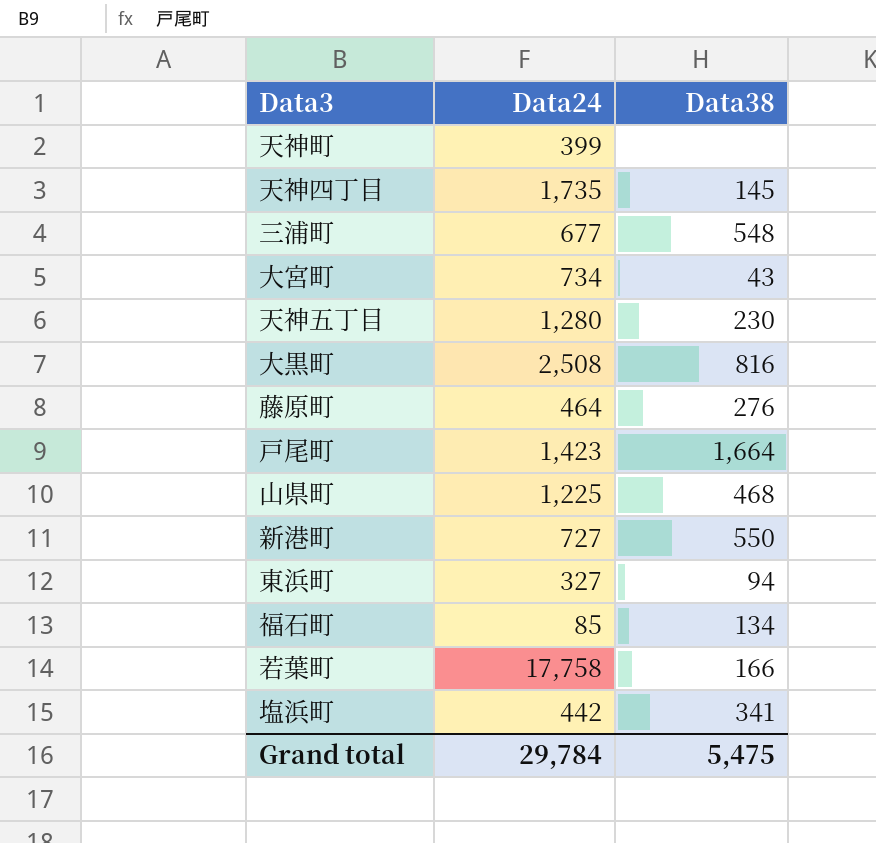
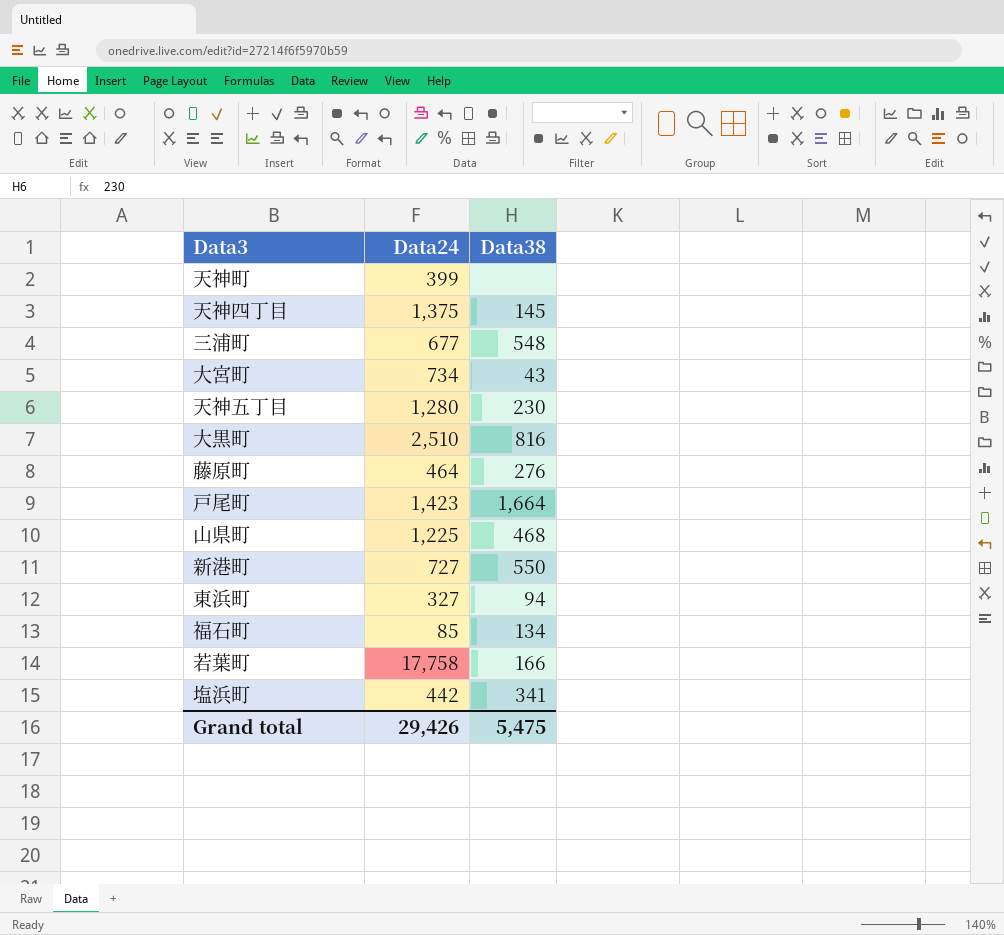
天神四丁目 | Data24: 1,735 -> 1,375
大黒町 | Data24: 2,508 -> 2,510
Grand total | Data24: 29,784 -> 29,426

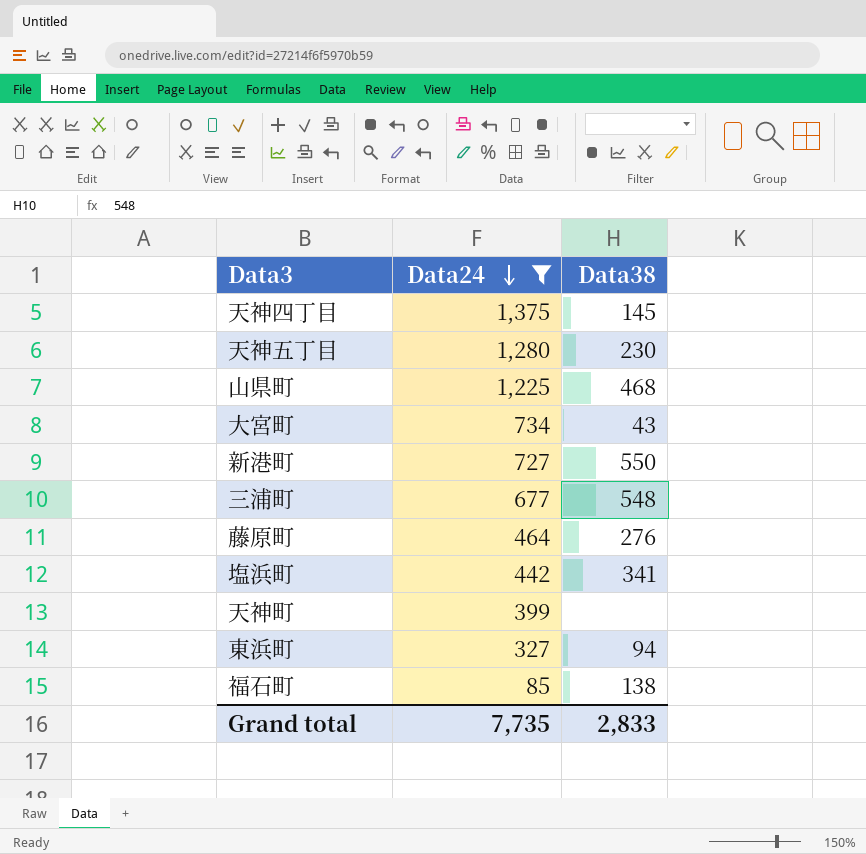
filter: none -> Data24 <= 1,375
row order: none -> Data24 descending
福石町 | Data38: 134 -> 138
Grand total | Data24: 29,426 -> 7,735
Grand total | Data38: 5,475 -> 2,833

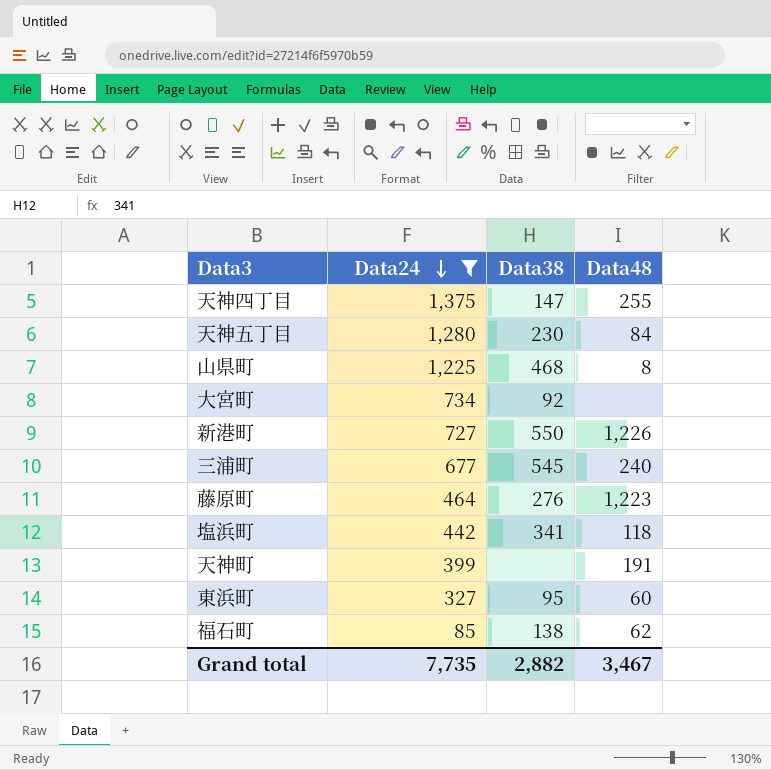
column Data48 | position: none -> 4
天神四丁目 | Data38: 145 -> 147
大宮町 | Data38: 43 -> 92
三浦町 | Data38: 548 -> 545
東浜町 | Data38: 94 -> 95
Grand total | Data38: 2,833 -> 2,882

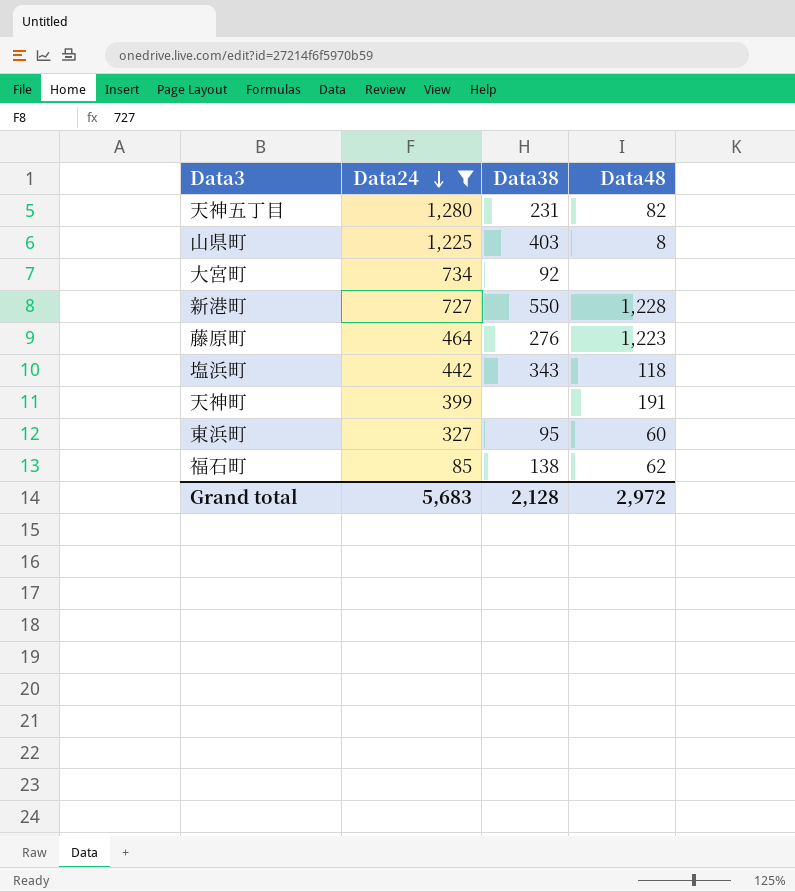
row 天神四丁目: 1,375 | 147 | 255 -> none
row 三浦町: 677 | 545 | 240 -> none
天神五丁目 | Data38: 230 -> 231
天神五丁目 | Data48: 84 -> 82
山県町 | Data38: 468 -> 403
新港町 | Data48: 1,226 -> 1,228
塩浜町 | Data38: 341 -> 343
Grand total | Data24: 7,735 -> 5,683
Grand total | Data38: 2,882 -> 2,128
Grand total | Data48: 3,467 -> 2,972

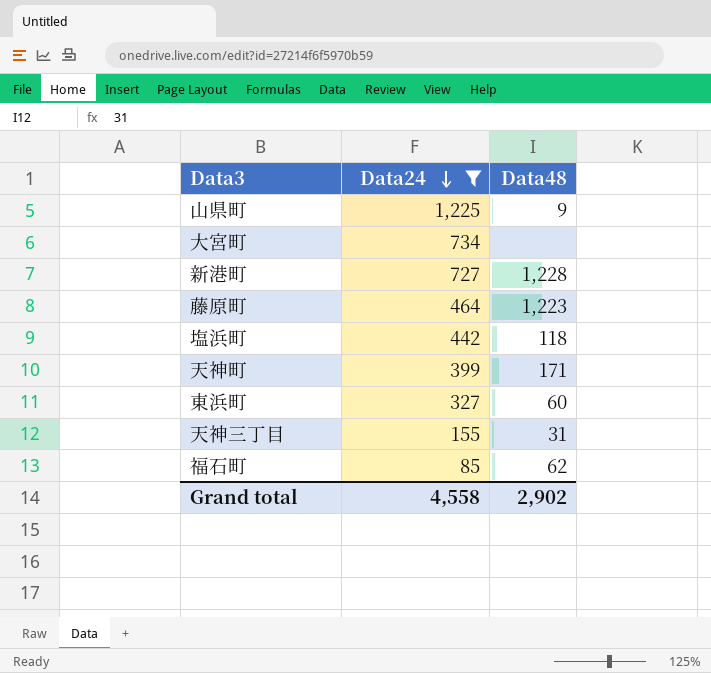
column Data38 | position: 3 -> none
row 天神五丁目: 1,280 | 231 | 82 -> none
山県町 | Data48: 8 -> 9
天神町 | Data48: 191 -> 171
row 天神三丁目: none -> 155 | 31
Grand total | Data24: 5,683 -> 4,558
Grand total | Data48: 2,972 -> 2,902

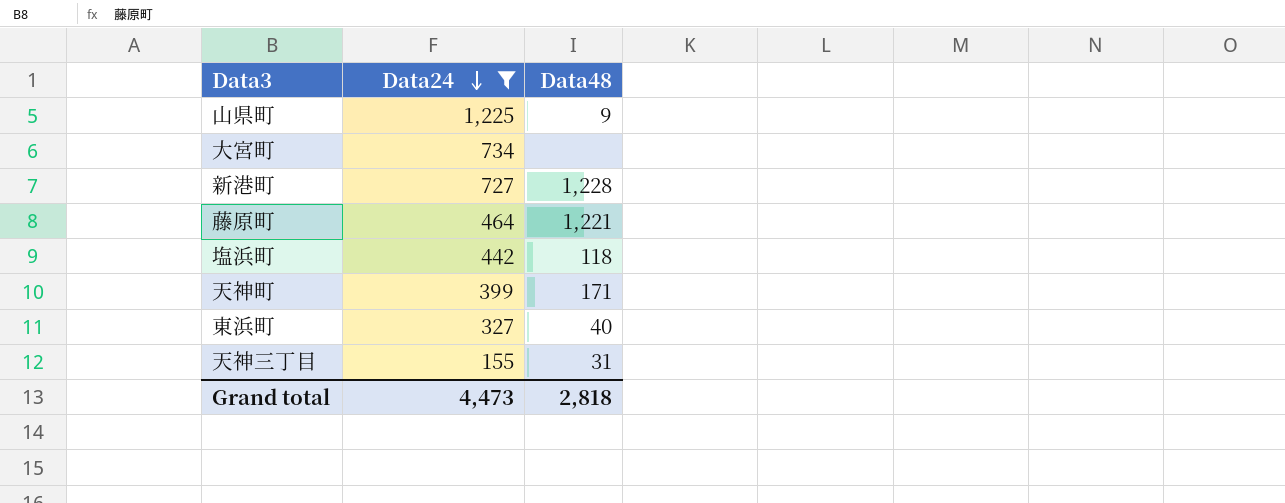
row 福石町: 85 | 62 -> none
藤原町 | Data48: 1,223 -> 1,221
東浜町 | Data48: 60 -> 40
Grand total | Data24: 4,558 -> 4,473
Grand total | Data48: 2,902 -> 2,818

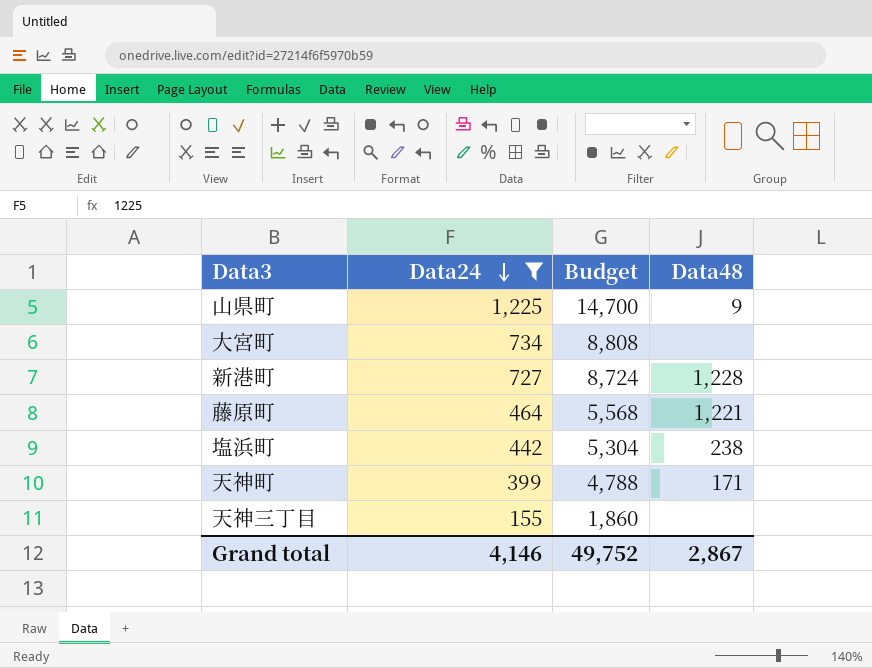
column Budget | formula: none -> [Data24] * 12
row 東浜町: 327 | 40 -> none
塩浜町 | Data48: 118 -> 238
天神三丁目 | Data48: 31 -> none
Grand total | Data24: 4,473 -> 4,146
Grand total | Data48: 2,818 -> 2,867

